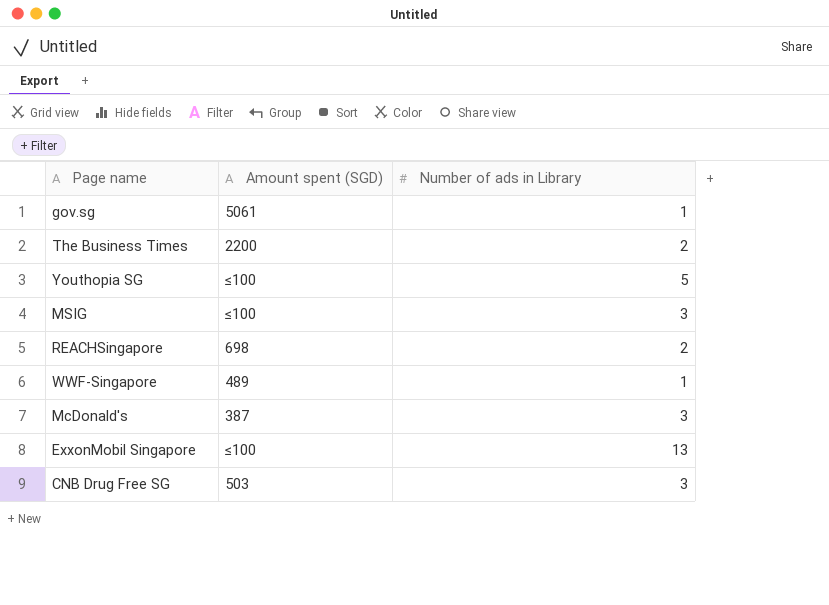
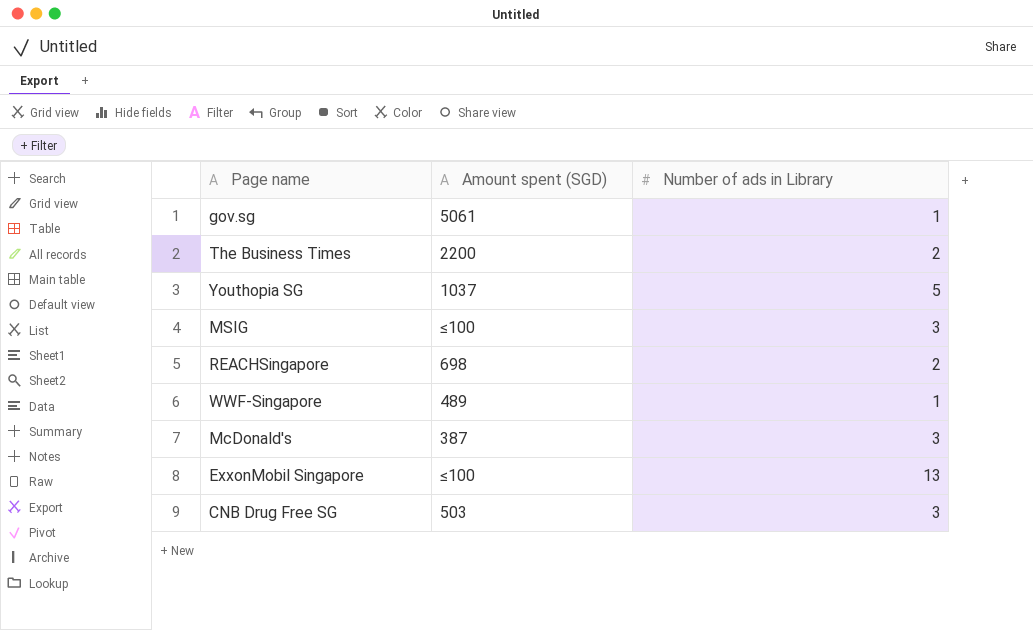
Youthopia SG | Amount spent (SGD): ≤100 -> 1037

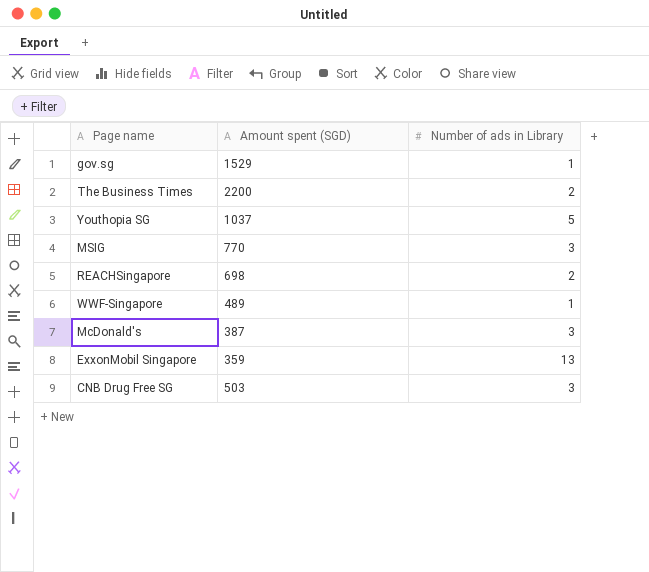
gov.sg | Amount spent (SGD): 5061 -> 1529
MSIG | Amount spent (SGD): ≤100 -> 770
ExxonMobil Singapore | Amount spent (SGD): ≤100 -> 359

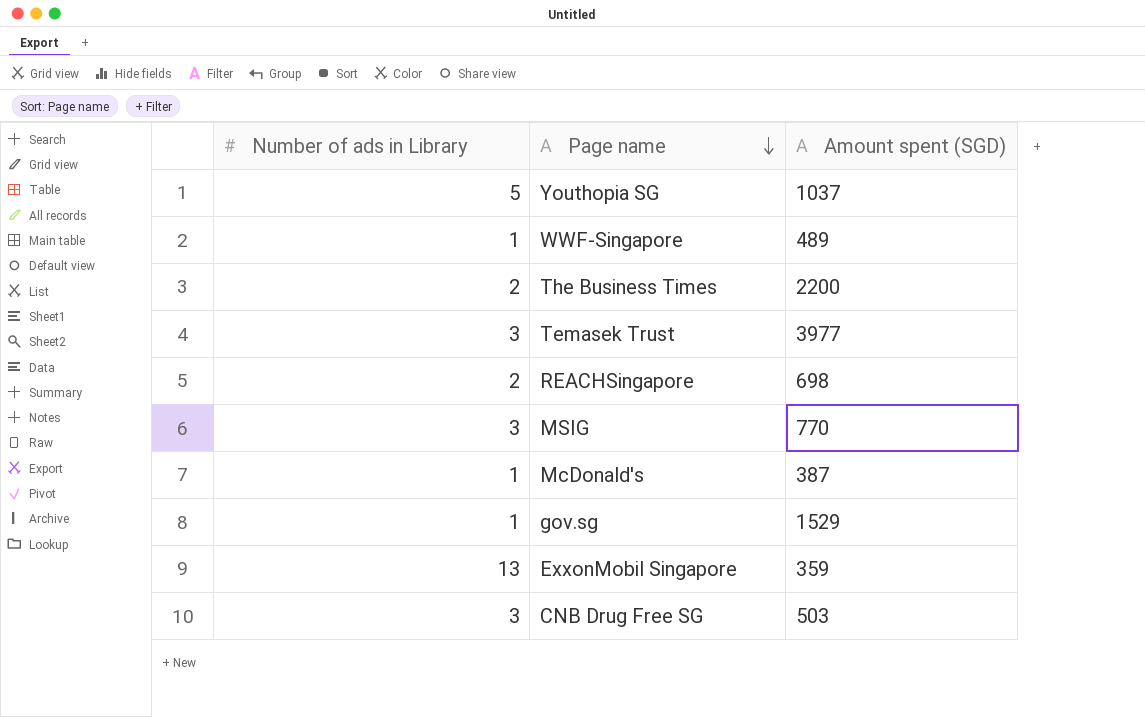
row order: none -> Page name descending
column Number of ads in Library | position: 3 -> 1
row Temasek Trust: none -> 3 | 3977
McDonald's | Number of ads in Library: 3 -> 1

